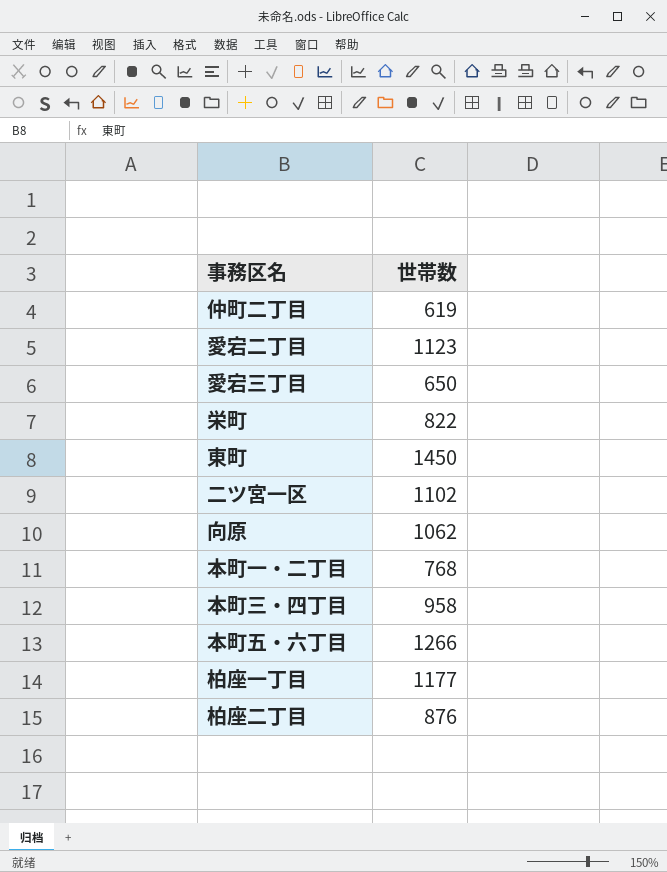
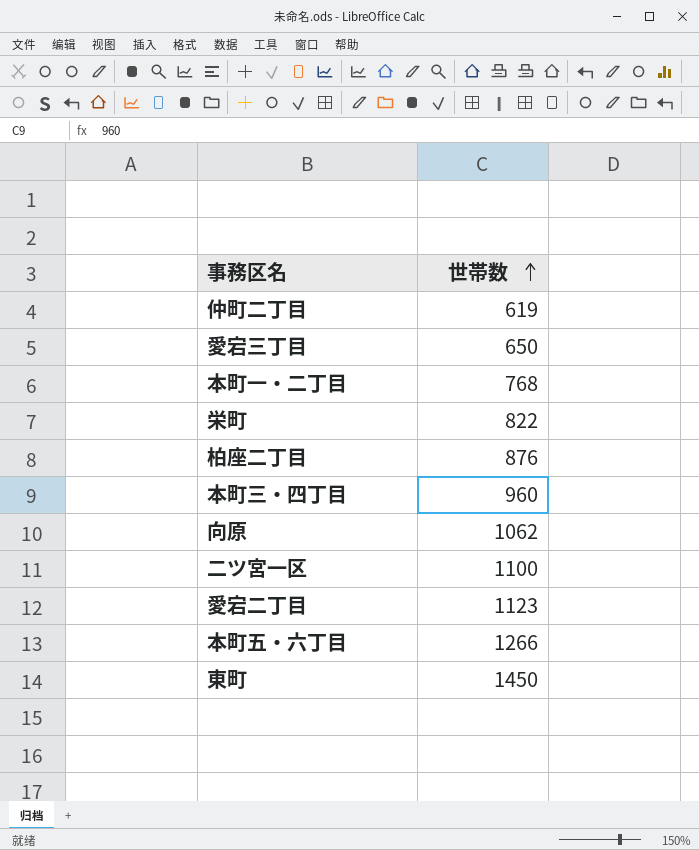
row order: none -> 世帯数 ascending
row 柏座一丁目: 1177 -> none
本町三・四丁目 | 世帯数: 958 -> 960
二ツ宮一区 | 世帯数: 1102 -> 1100

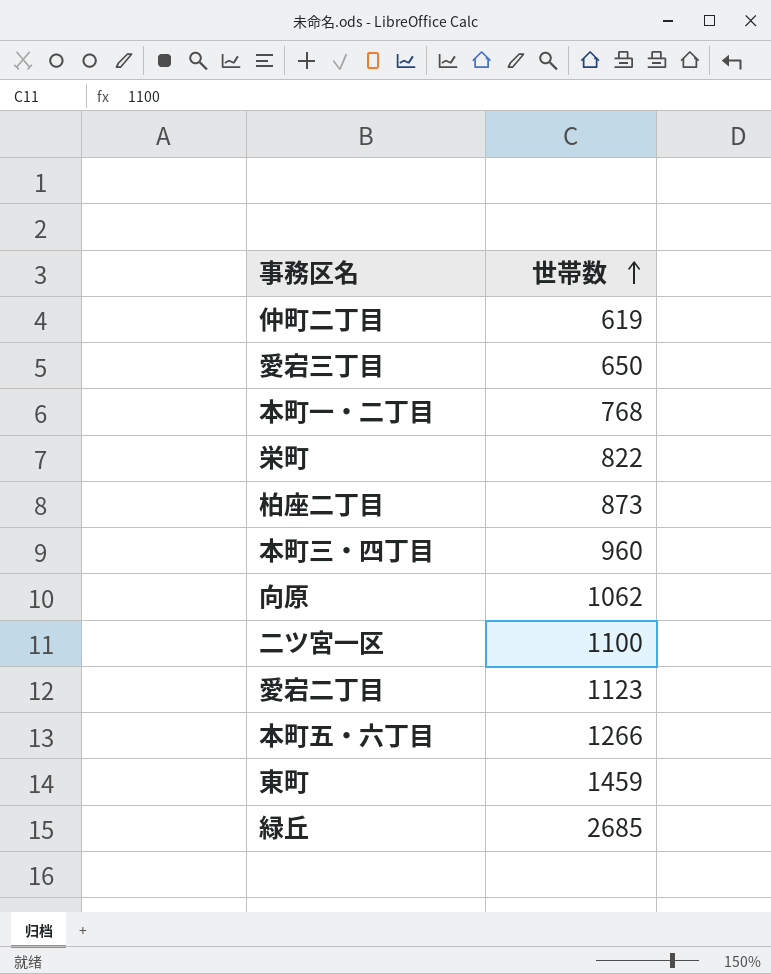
柏座二丁目 | 世帯数: 876 -> 873
東町 | 世帯数: 1450 -> 1459
row 緑丘: none -> 2685

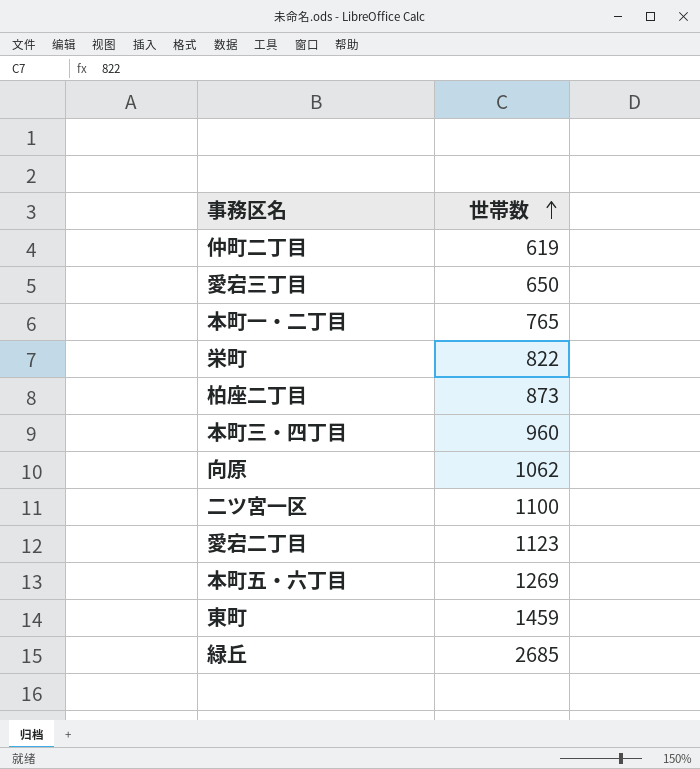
本町一・二丁目 | 世帯数: 768 -> 765
本町五・六丁目 | 世帯数: 1266 -> 1269

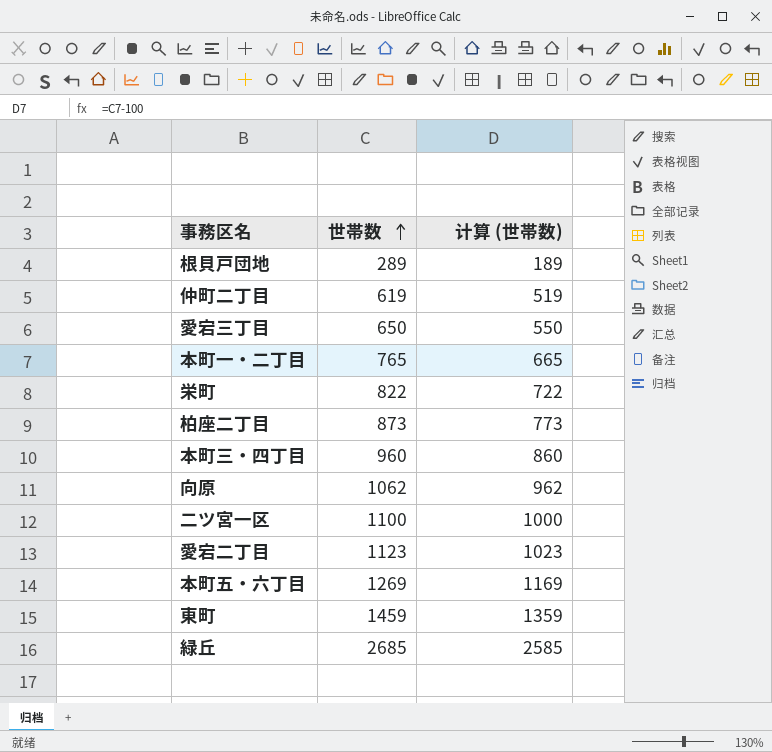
column 计算 (世帯数) | formula: none -> [世帯数] - 100
row 根貝戸団地: none -> 289 | 189

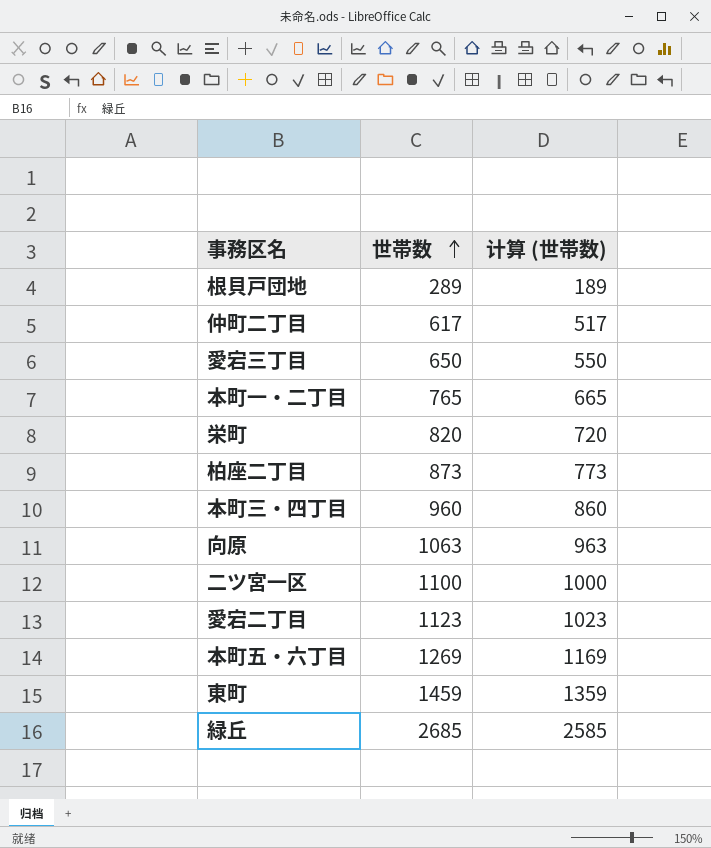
仲町二丁目 | 世帯数: 619 -> 617
仲町二丁目 | 计算 (世帯数): 519 -> 517
栄町 | 世帯数: 822 -> 820
栄町 | 计算 (世帯数): 722 -> 720
向原 | 世帯数: 1062 -> 1063
向原 | 计算 (世帯数): 962 -> 963

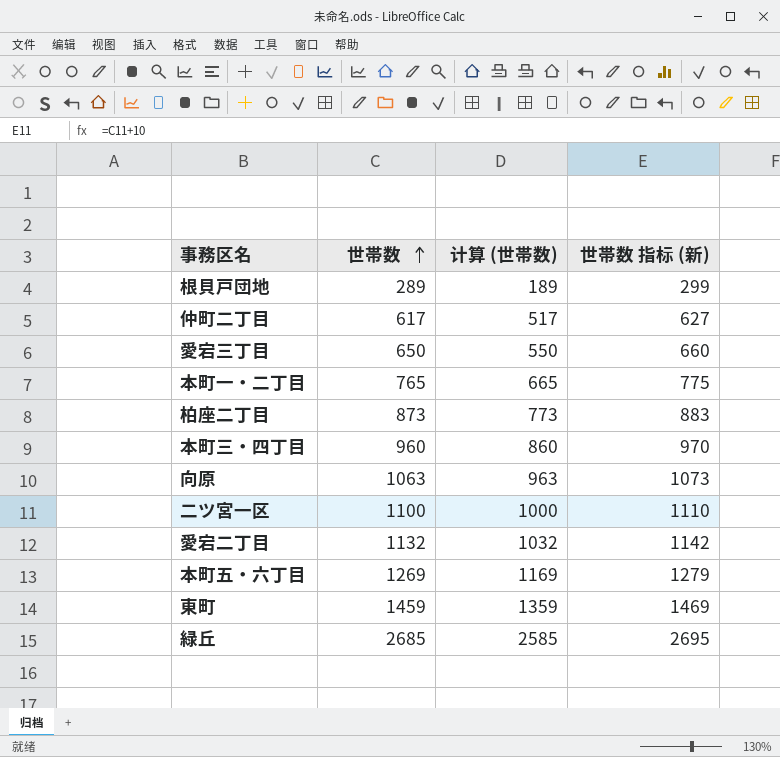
column 世帯数 指标 (新) | formula: none -> [世帯数] + 10
row 栄町: 820 | 720 -> none
愛宕二丁目 | 世帯数: 1123 -> 1132
愛宕二丁目 | 计算 (世帯数): 1023 -> 1032

